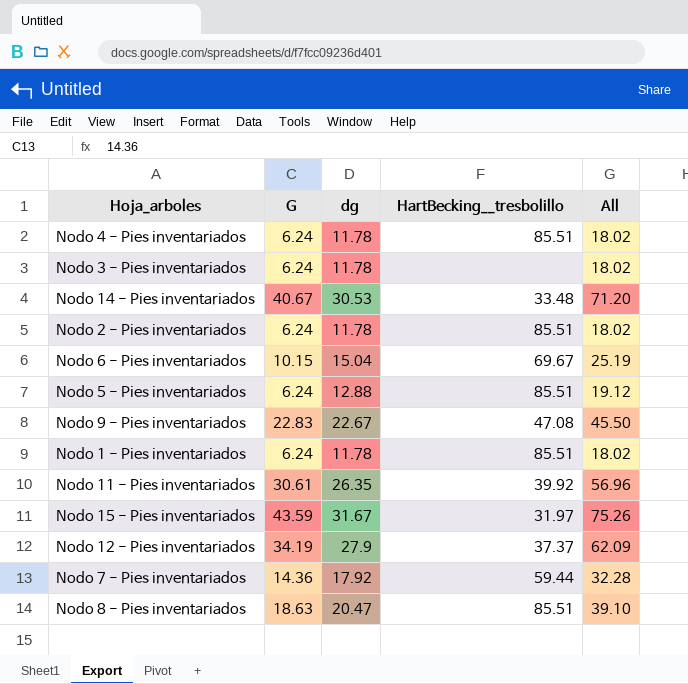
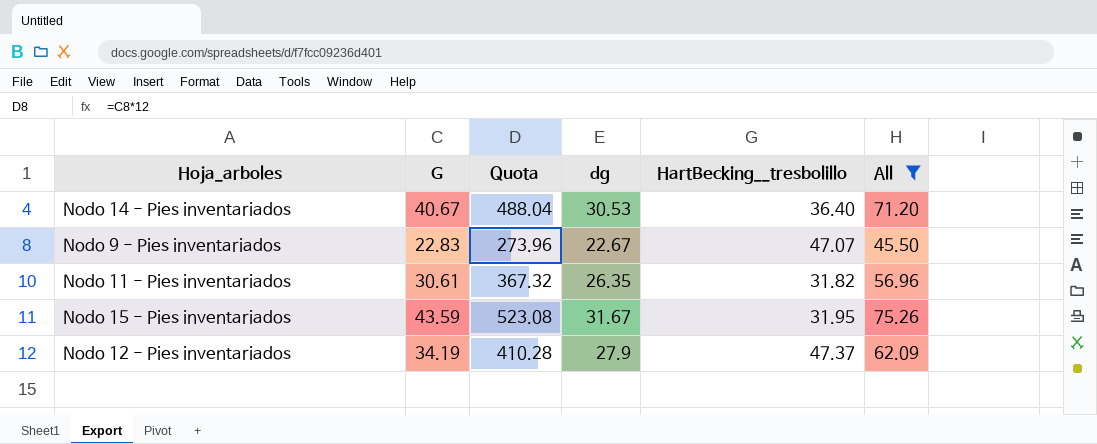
filter: none -> All >= 45.50
column Quota | formula: none -> [G] * 12
Nodo 14 - Pies inventariados | HartBecking__tresbolillo: 33.48 -> 36.40
Nodo 9 - Pies inventariados | HartBecking__tresbolillo: 47.08 -> 47.07
Nodo 11 - Pies inventariados | HartBecking__tresbolillo: 39.92 -> 31.82
Nodo 15 - Pies inventariados | HartBecking__tresbolillo: 31.97 -> 31.95
Nodo 12 - Pies inventariados | HartBecking__tresbolillo: 37.37 -> 47.37

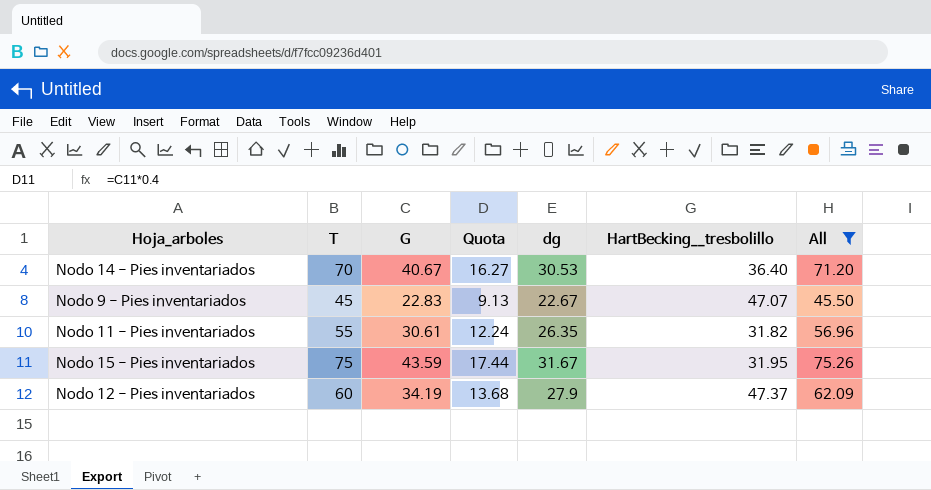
column T | position: none -> 2
column Quota | formula: [G] * 12 -> [G] * 0.4

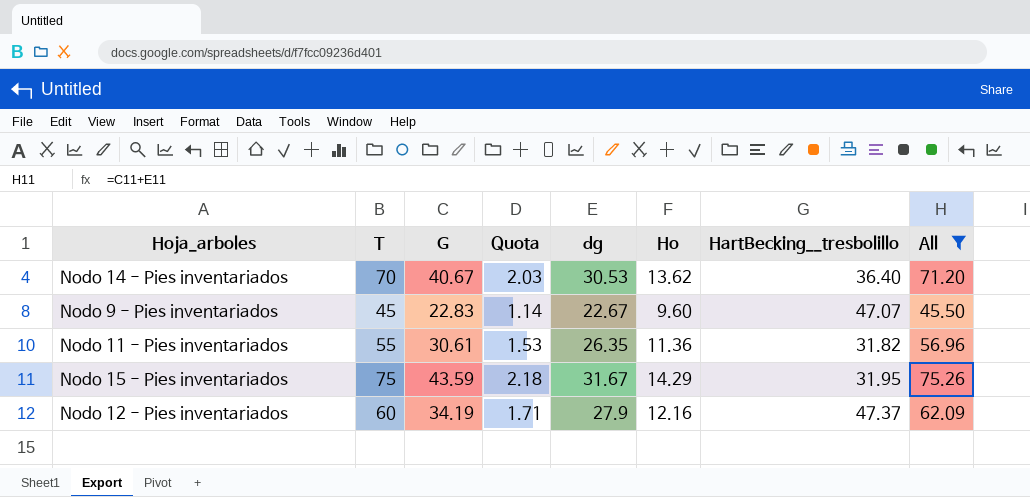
column Quota | formula: [G] * 0.4 -> [G] * 0.05
column Ho | position: none -> 6

